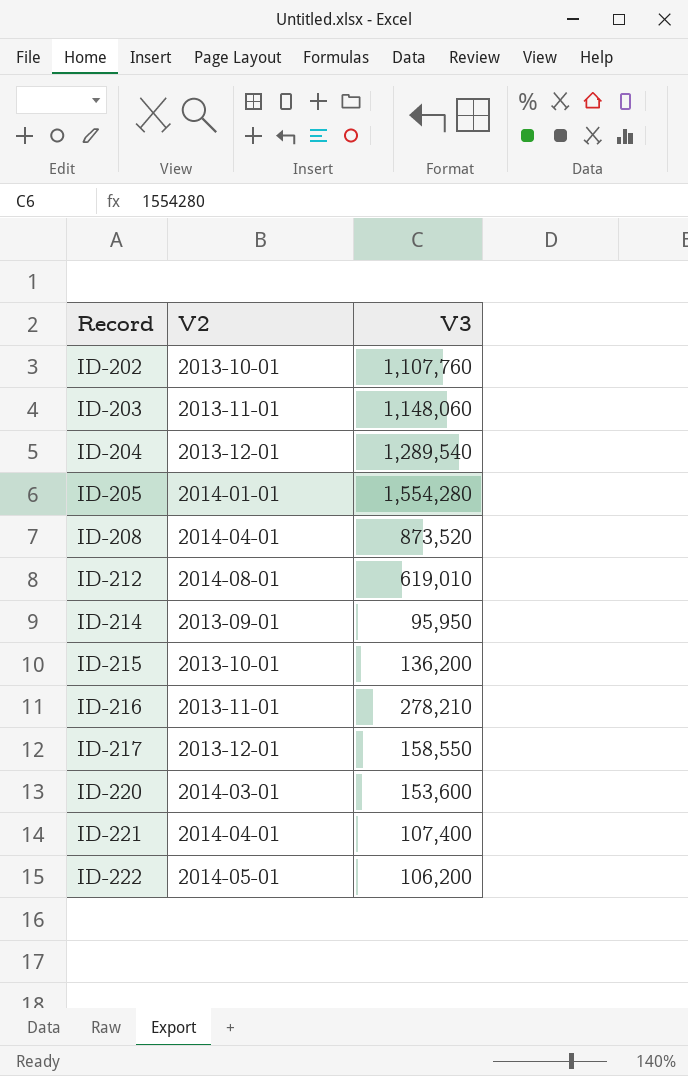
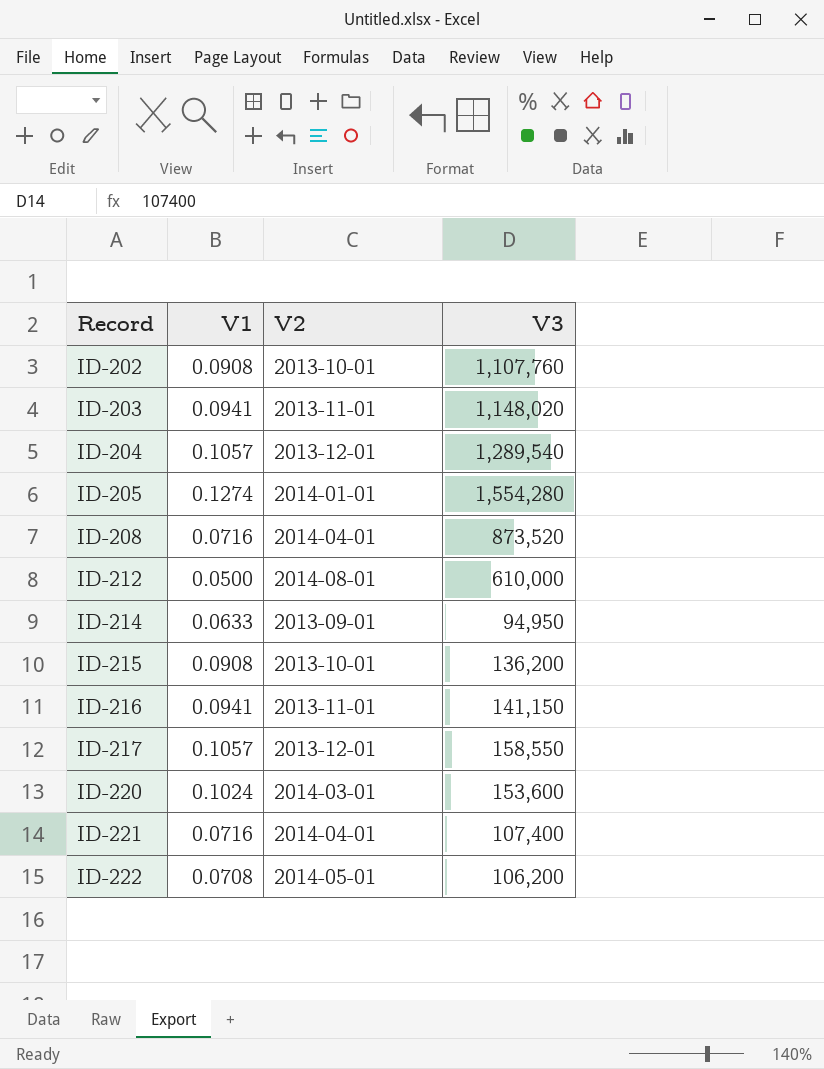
column V1 | position: none -> 2
ID-203 | V3: 1,148,060 -> 1,148,020
ID-212 | V3: 619,010 -> 610,000
ID-214 | V3: 95,950 -> 94,950
ID-216 | V3: 278,210 -> 141,150

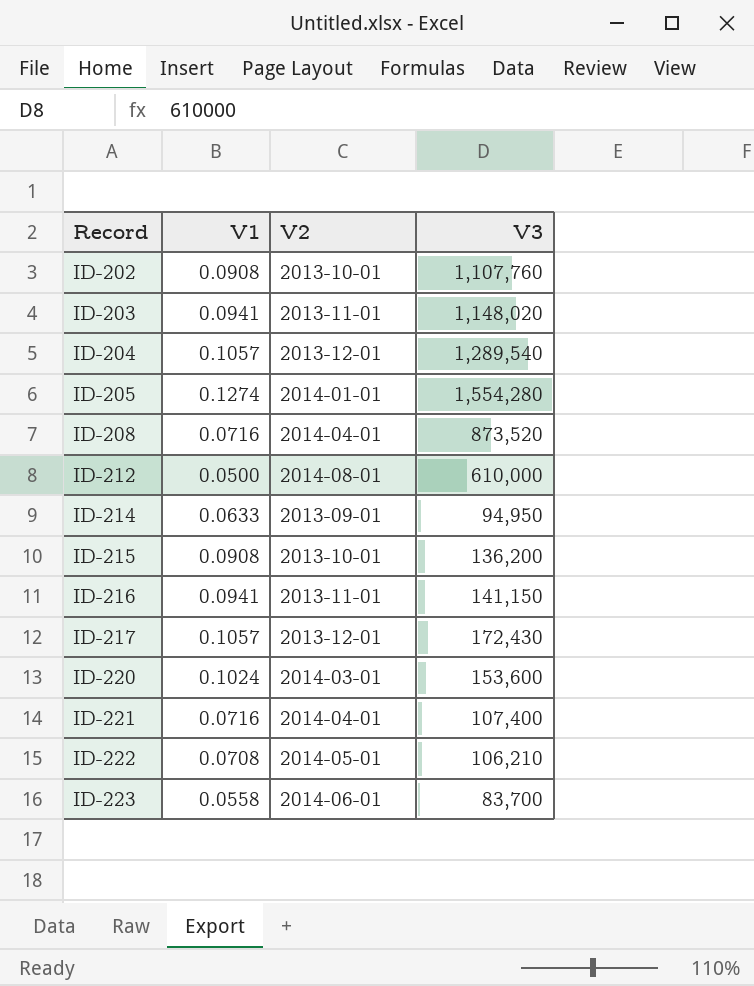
ID-217 | V3: 158,550 -> 172,430
ID-222 | V3: 106,200 -> 106,210
row ID-223: none -> 0.0558 | 2014-06-01 | 83,700

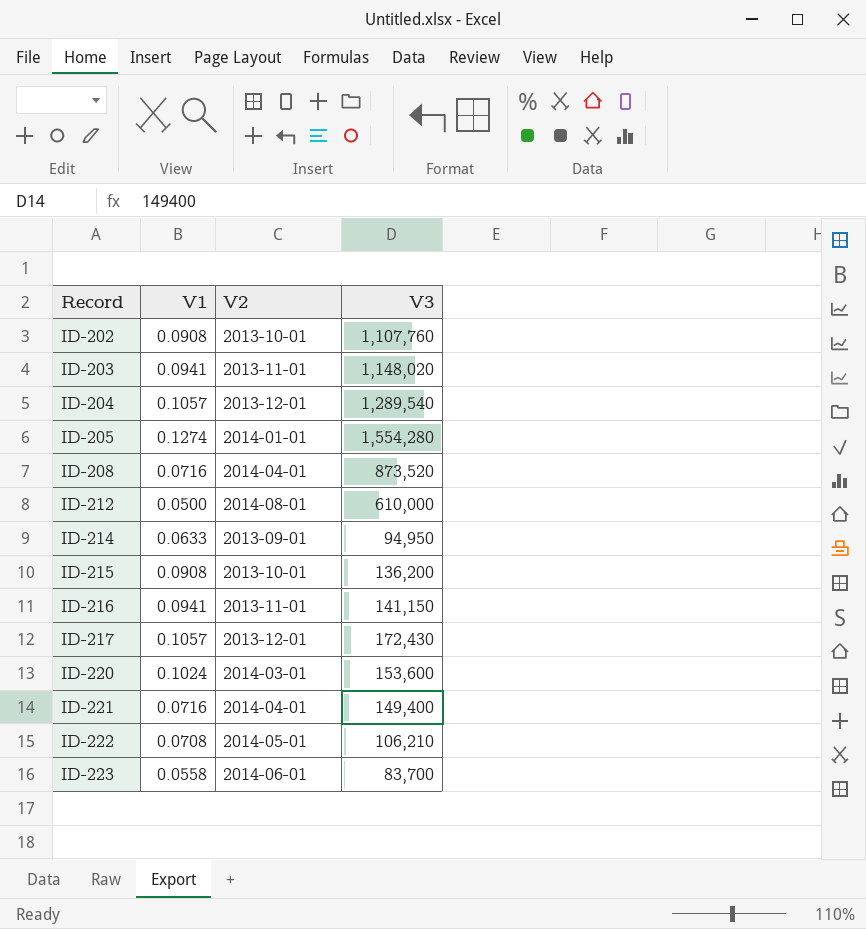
ID-221 | V3: 107,400 -> 149,400

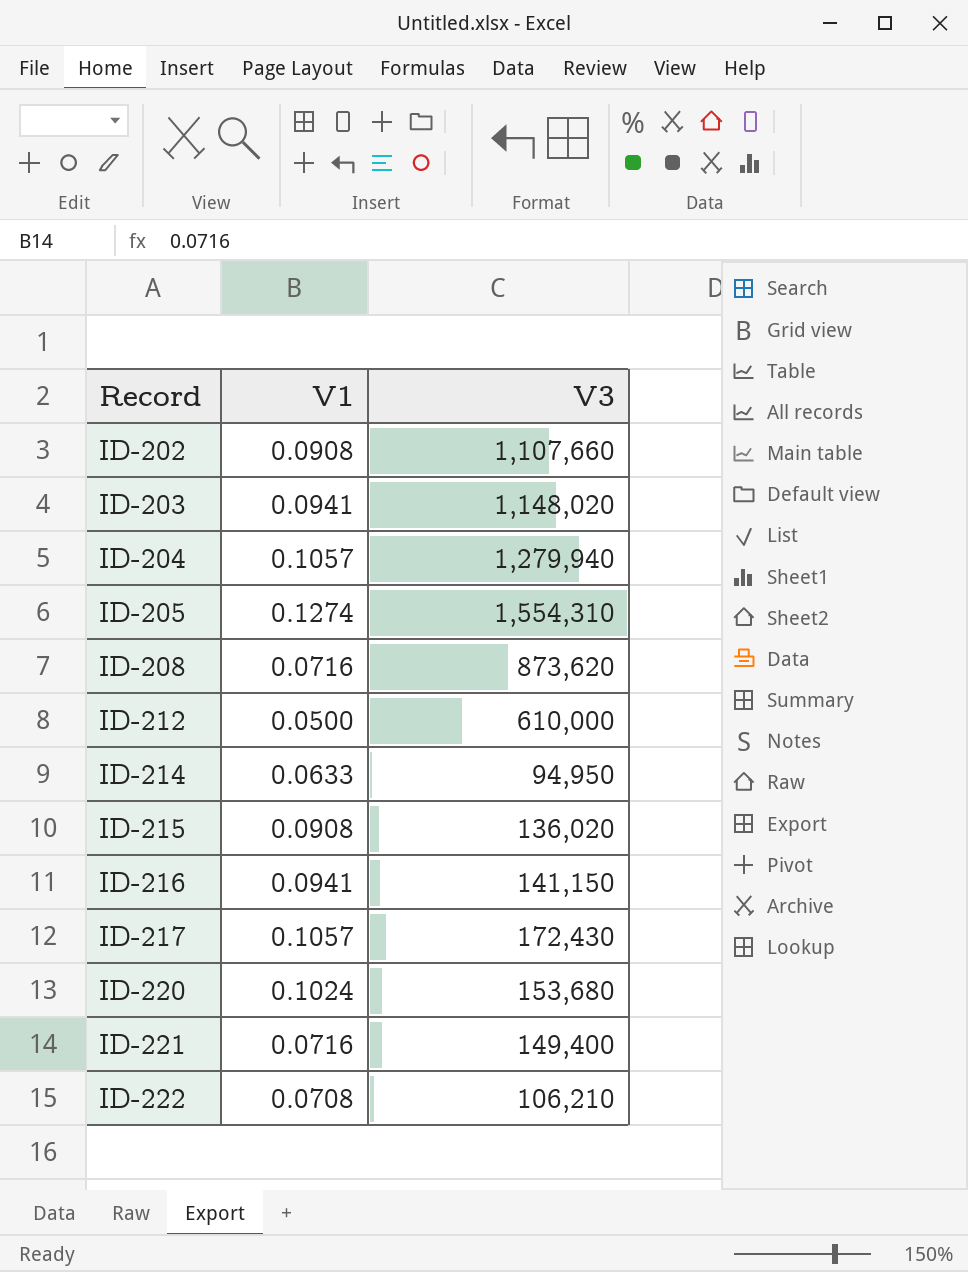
column V2 | position: 3 -> none
row ID-223: 0.0558 | 2014-06-01 | 83,700 -> none
ID-202 | V3: 1,107,760 -> 1,107,660
ID-204 | V3: 1,289,540 -> 1,279,940
ID-205 | V3: 1,554,280 -> 1,554,310
ID-208 | V3: 873,520 -> 873,620
ID-215 | V3: 136,200 -> 136,020
ID-220 | V3: 153,600 -> 153,680

